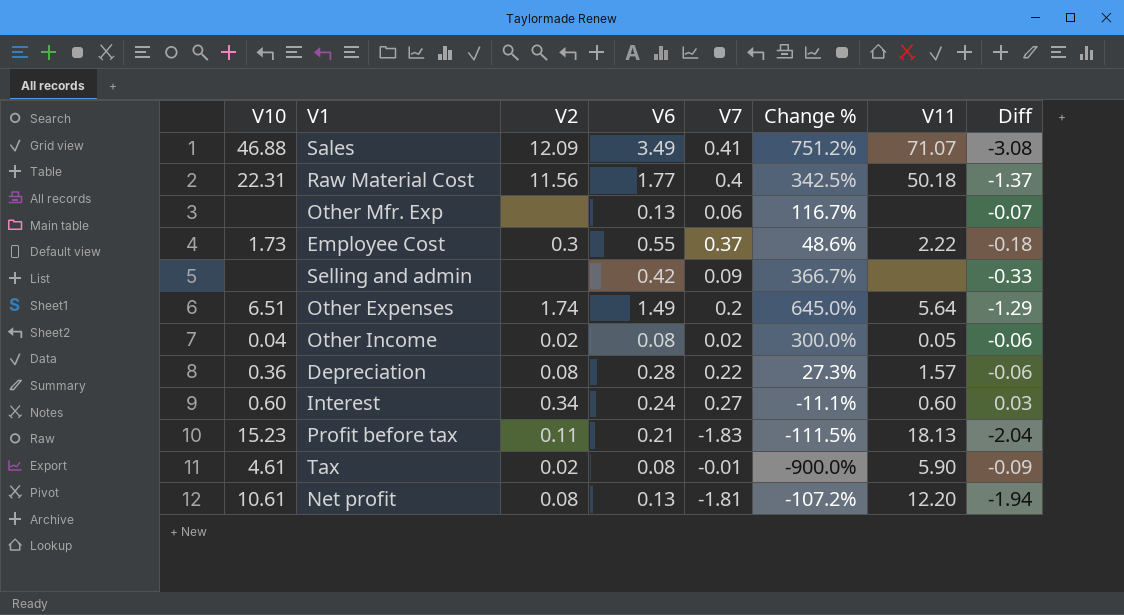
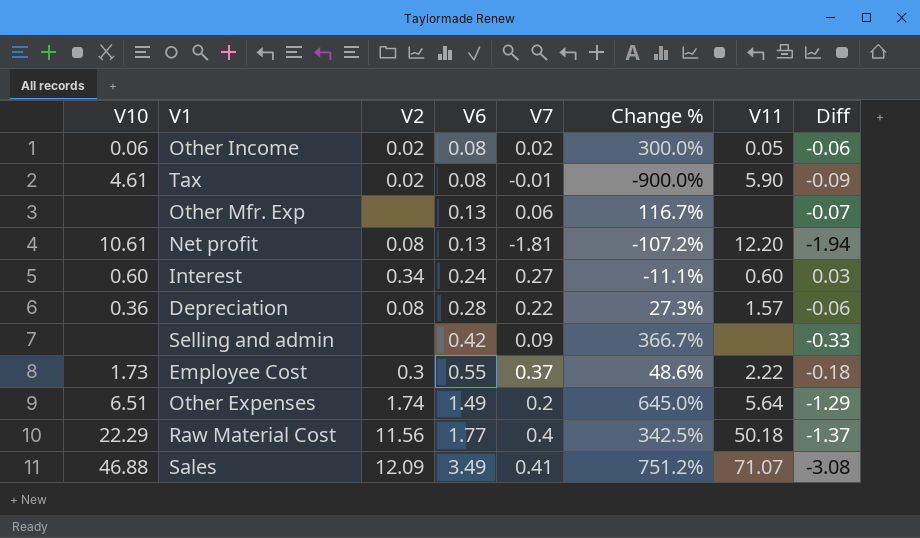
row order: none -> V6 ascending
row Profit before tax: 15.23 | 0.11 | 0.21 | -1.83 | -111.5% | 18.13 | -2.04 -> none
Other Income | V10: 0.04 -> 0.06
Raw Material Cost | V10: 22.31 -> 22.29

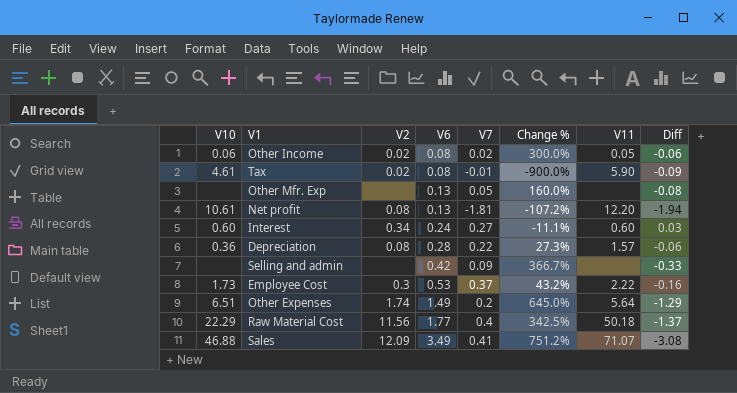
Other Mfr. Exp | V7: 0.06 -> 0.05
Other Mfr. Exp | Change %: 116.7% -> 160.0%
Other Mfr. Exp | Diff: -0.07 -> -0.08
Employee Cost | V6: 0.55 -> 0.53
Employee Cost | Change %: 48.6% -> 43.2%
Employee Cost | Diff: -0.18 -> -0.16

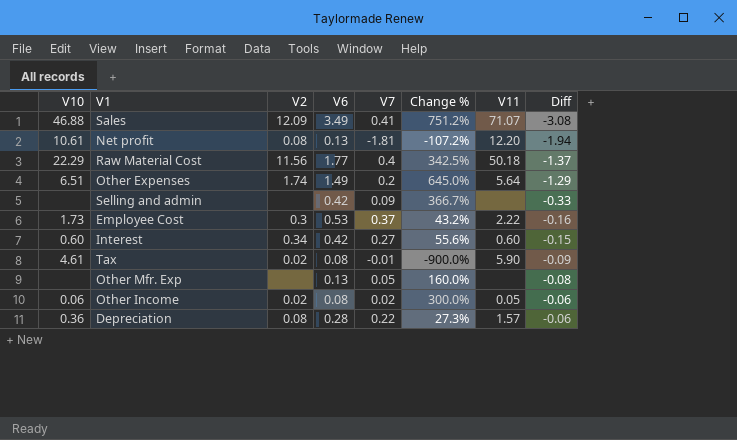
row order: V6 ascending -> Diff ascending
Interest | V6: 0.24 -> 0.42
Interest | Change %: -11.1% -> 55.6%
Interest | Diff: 0.03 -> -0.15

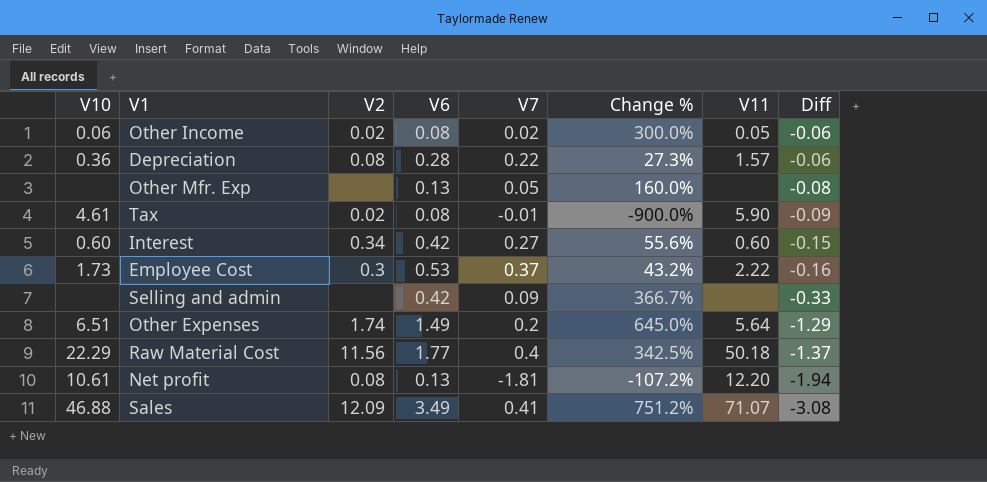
row order: Diff ascending -> Diff descending

